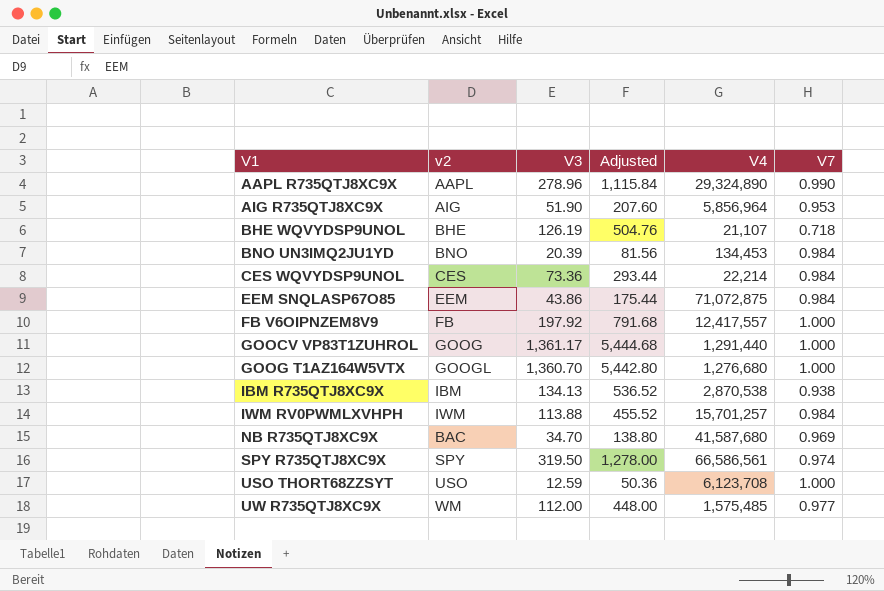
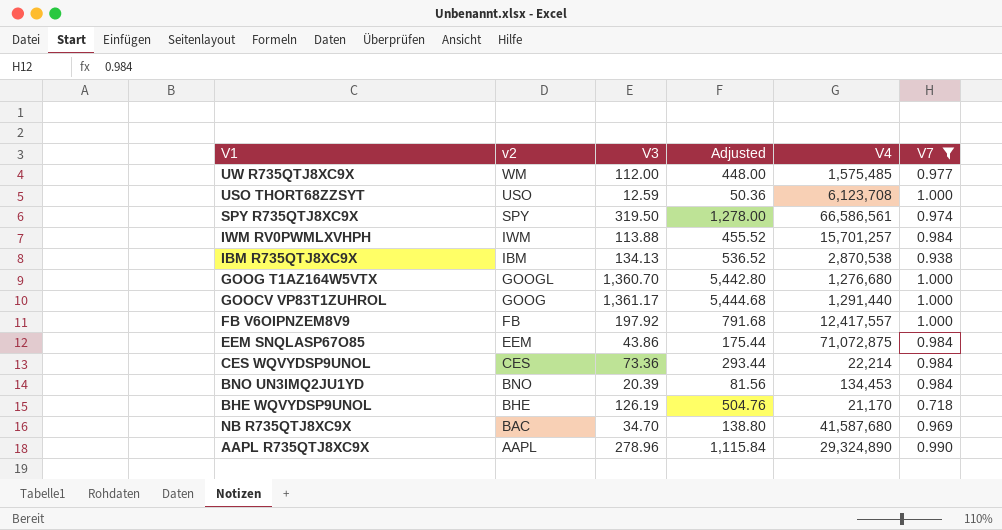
filter: none -> V7 != 0.953
row order: V1 ascending -> v2 descending
BHE WQVYDSP9UNOL | V4: 21,107 -> 21,170

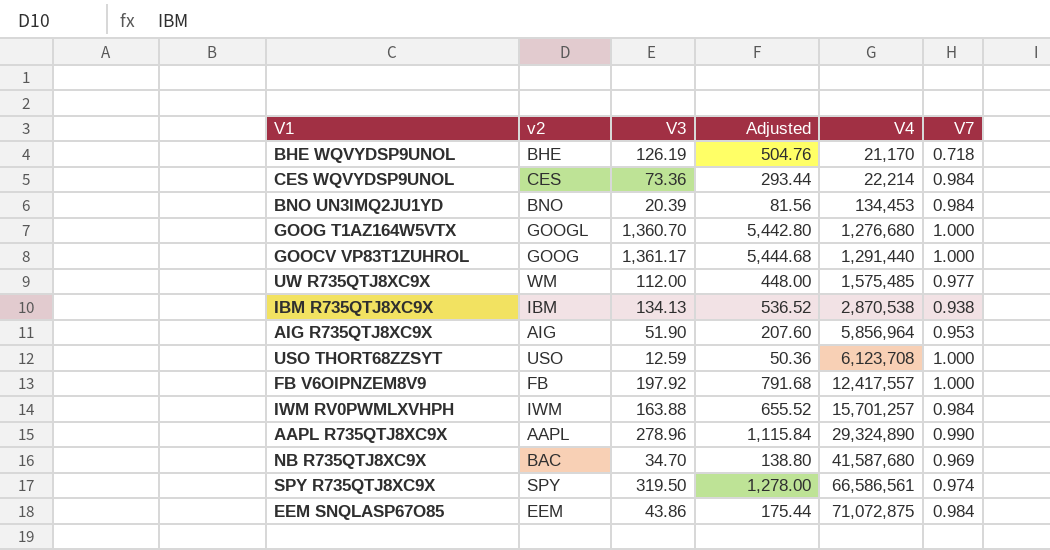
filter: V7 != 0.953 -> none
row order: v2 descending -> V4 ascending
IWM RV0PWMLXVHPH | V3: 113.88 -> 163.88
IWM RV0PWMLXVHPH | Adjusted: 455.52 -> 655.52

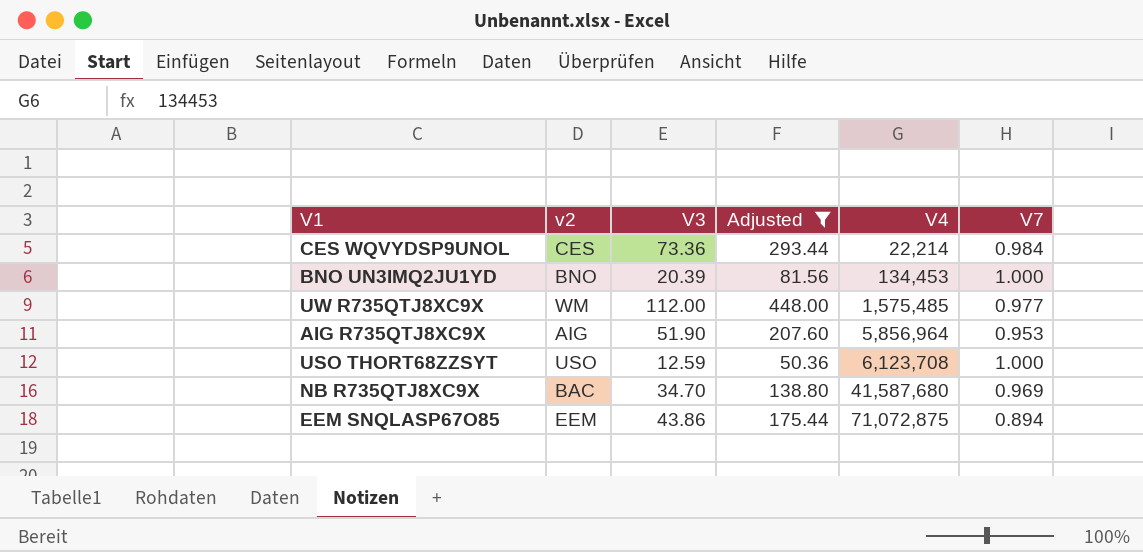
filter: none -> Adjusted <= 448.00
BNO UN3IMQ2JU1YD | V7: 0.984 -> 1.000
EEM SNQLASP67O85 | V7: 0.984 -> 0.894

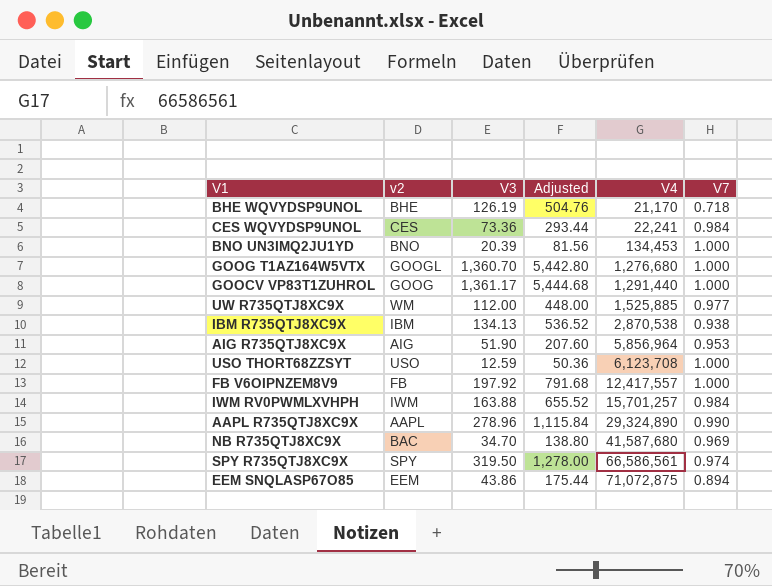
filter: Adjusted <= 448.00 -> none
CES WQVYDSP9UNOL | V4: 22,214 -> 22,241
UW R735QTJ8XC9X | V4: 1,575,485 -> 1,525,885

